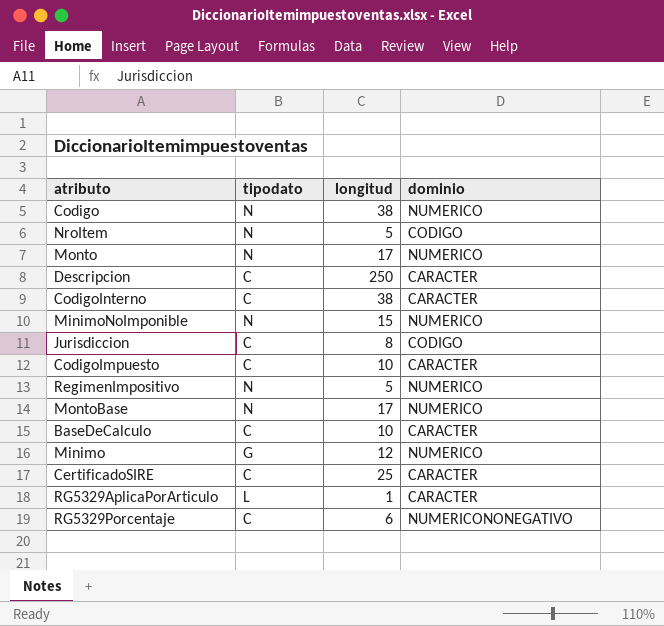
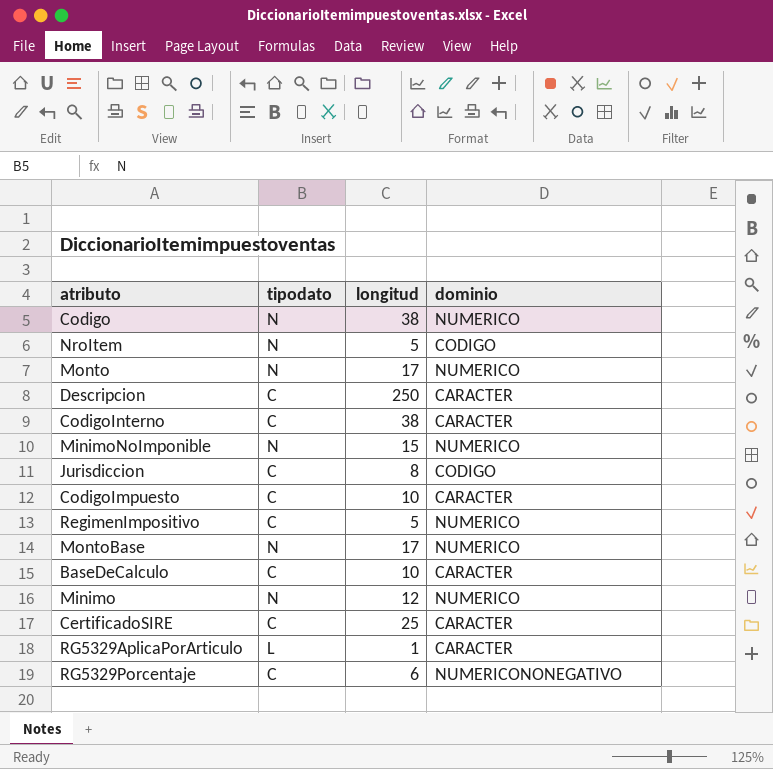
RegimenImpositivo | tipodato: N -> C
Minimo | tipodato: G -> N

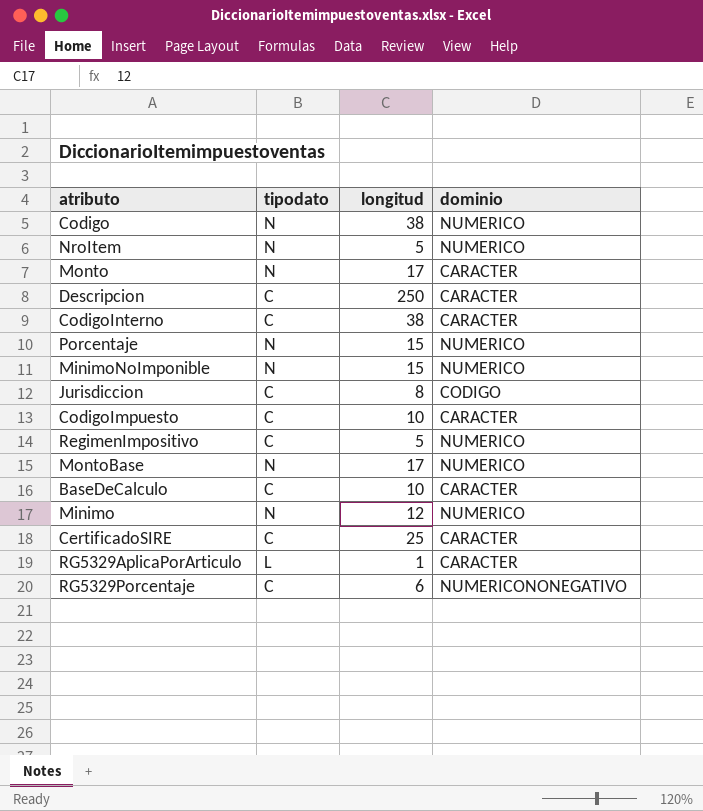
NroItem | dominio: CODIGO -> NUMERICO
Monto | dominio: NUMERICO -> CARACTER
row Porcentaje: none -> N | 15 | NUMERICO

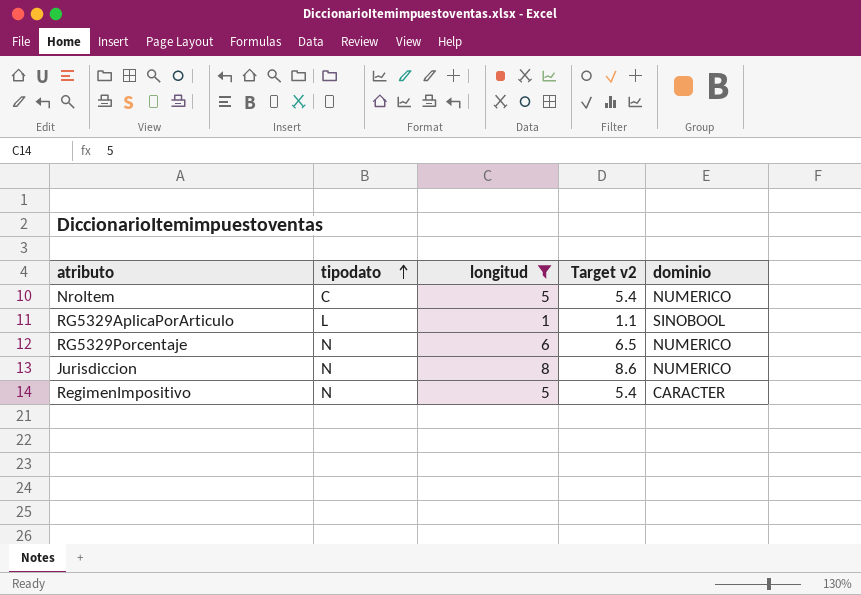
filter: none -> longitud <= 8
row order: none -> tipodato ascending
column Target v2 | formula: none -> [longitud] * 1.08
NroItem | tipodato: N -> C
RG5329AplicaPorArticulo | dominio: CARACTER -> SINOBOOL
RG5329Porcentaje | tipodato: C -> N
RG5329Porcentaje | dominio: NUMERICONONEGATIVO -> NUMERICO
Jurisdiccion | tipodato: C -> N
Jurisdiccion | dominio: CODIGO -> NUMERICO
RegimenImpositivo | tipodato: C -> N
RegimenImpositivo | dominio: NUMERICO -> CARACTER

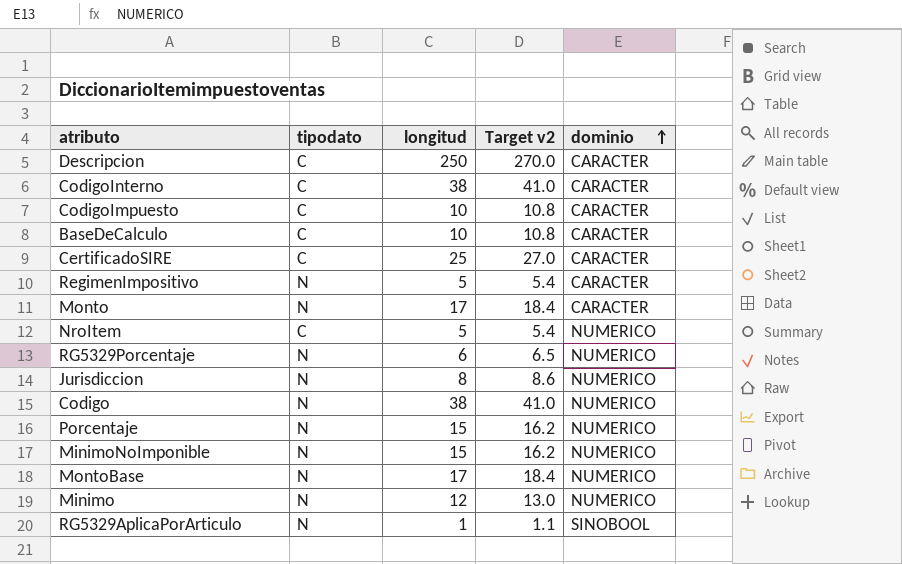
filter: longitud <= 8 -> none
row order: tipodato ascending -> dominio ascending
RG5329AplicaPorArticulo | tipodato: L -> N

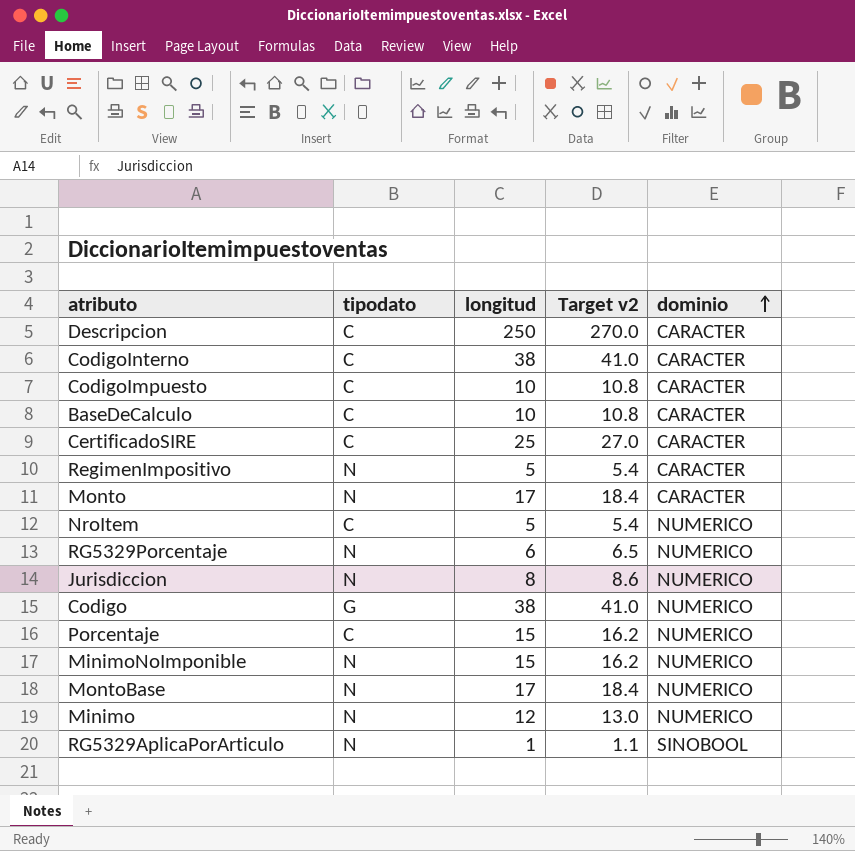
Codigo | tipodato: N -> G
Porcentaje | tipodato: N -> C

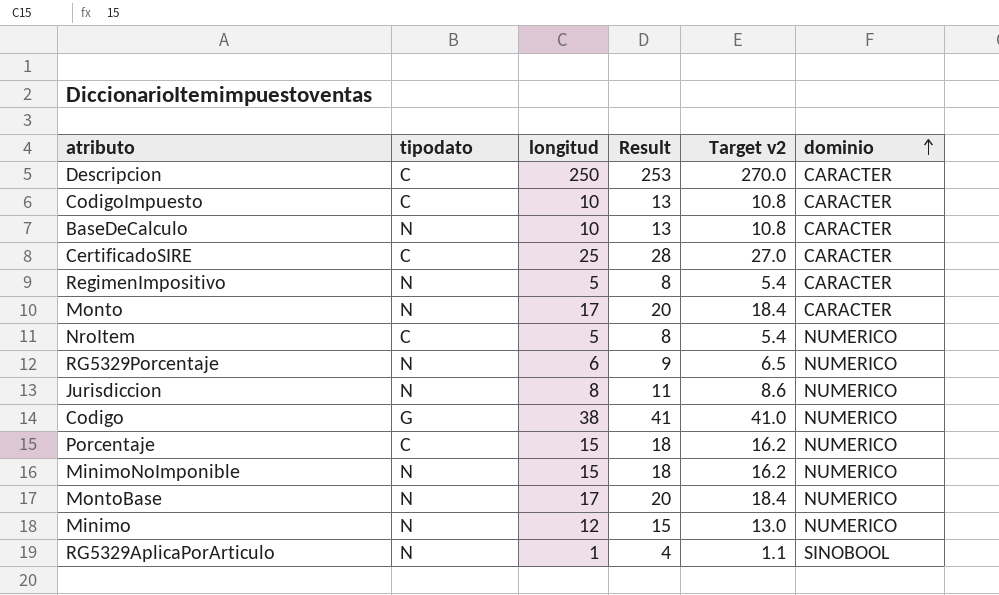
column Result | formula: none -> [longitud] + 3
row CodigoInterno: C | 38 | 41.0 | CARACTER -> none
BaseDeCalculo | tipodato: C -> N

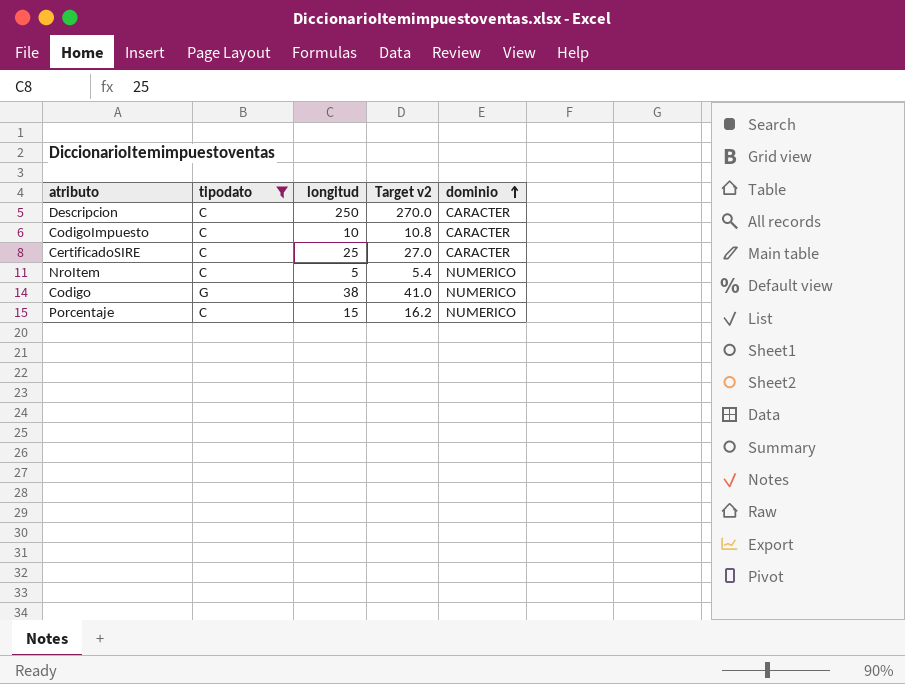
filter: none -> tipodato != N
column Result | formula: [longitud] + 3 -> none

